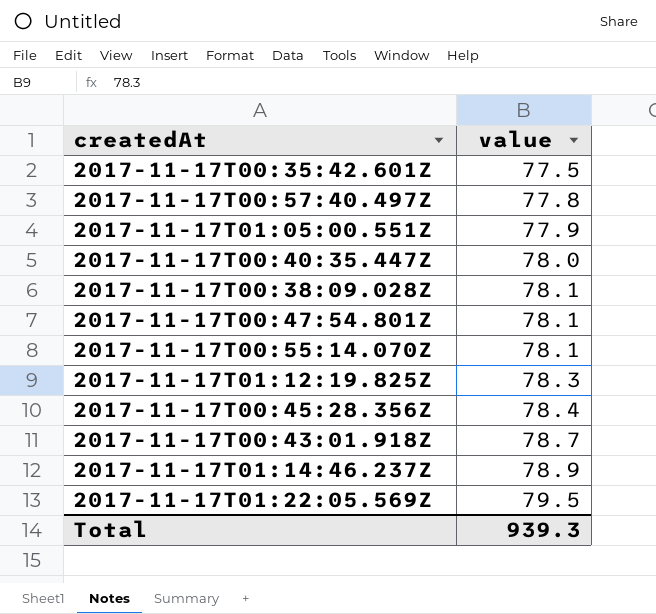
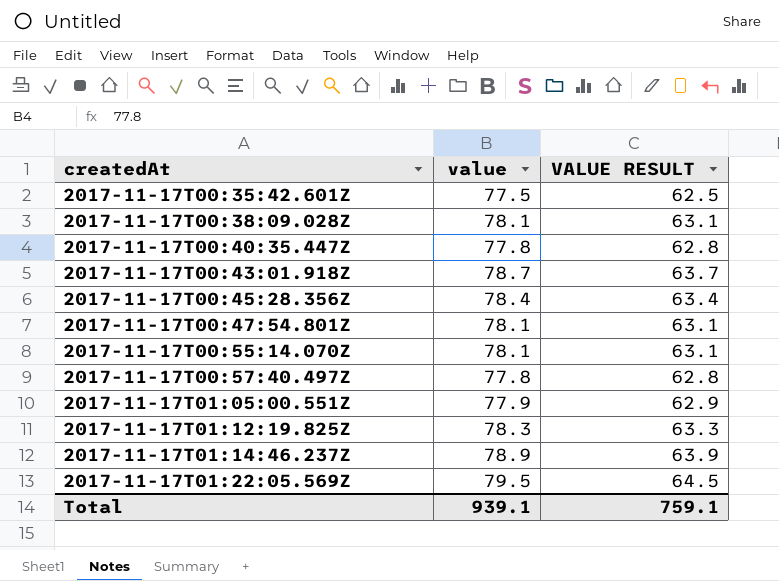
row order: value ascending -> createdAt ascending
column VALUE RESULT | formula: none -> [value] - 15
2017-11-17T00:40:35.447Z | value: 78.0 -> 77.8
Total | value: 939.3 -> 939.1

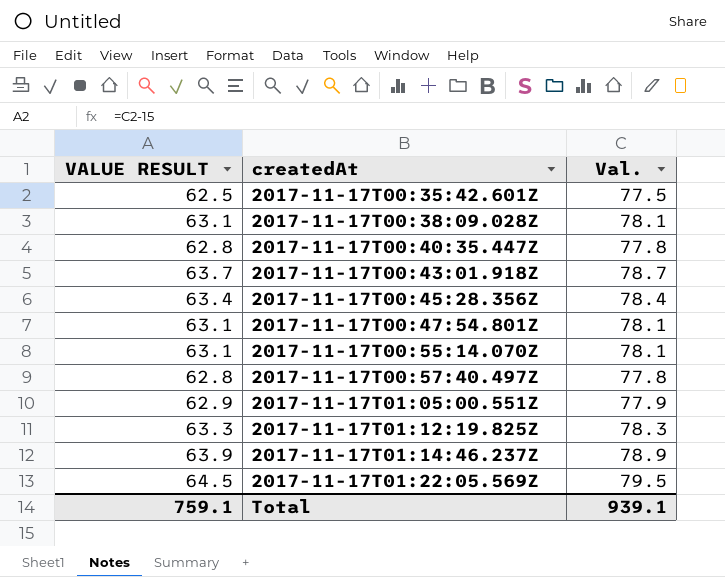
column VALUE RESULT | position: 3 -> 1
column name: value -> Val.

